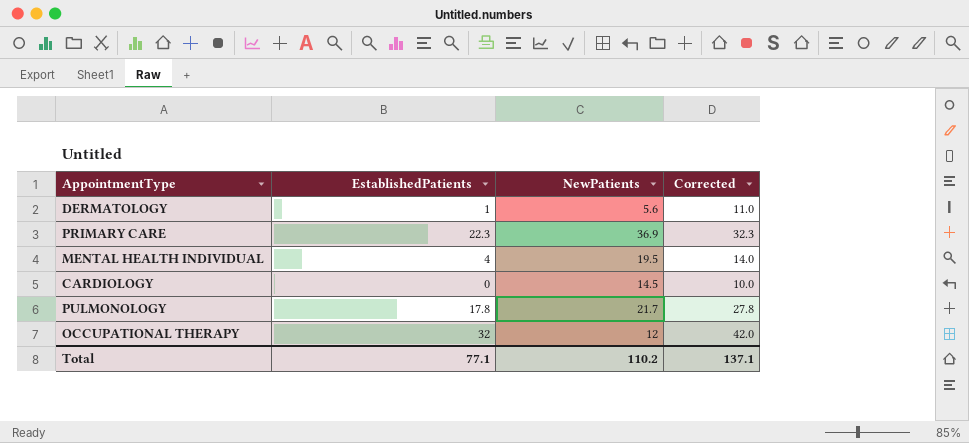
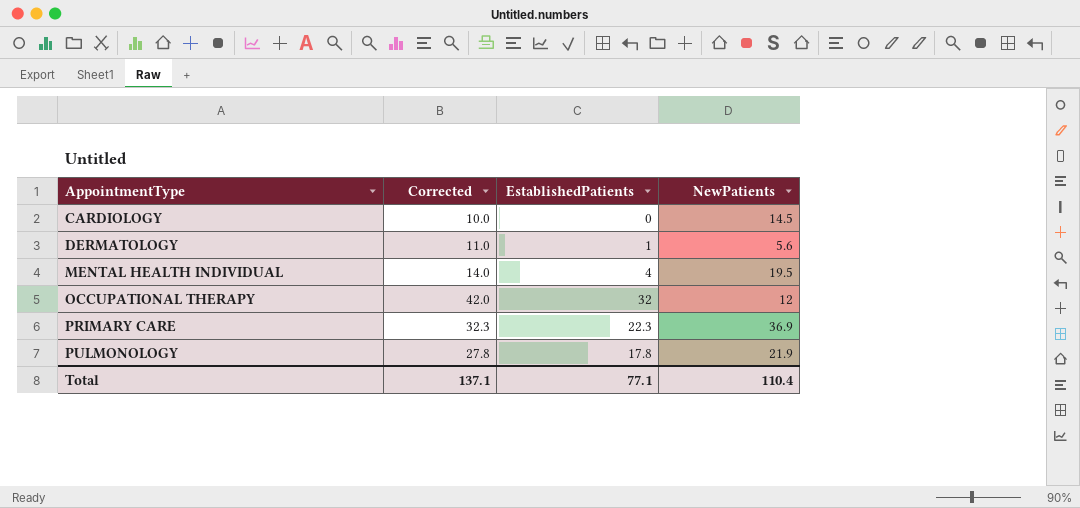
row order: none -> AppointmentType ascending
column Corrected | position: 4 -> 2
PULMONOLOGY | NewPatients: 21.7 -> 21.9
Total | NewPatients: 110.2 -> 110.4

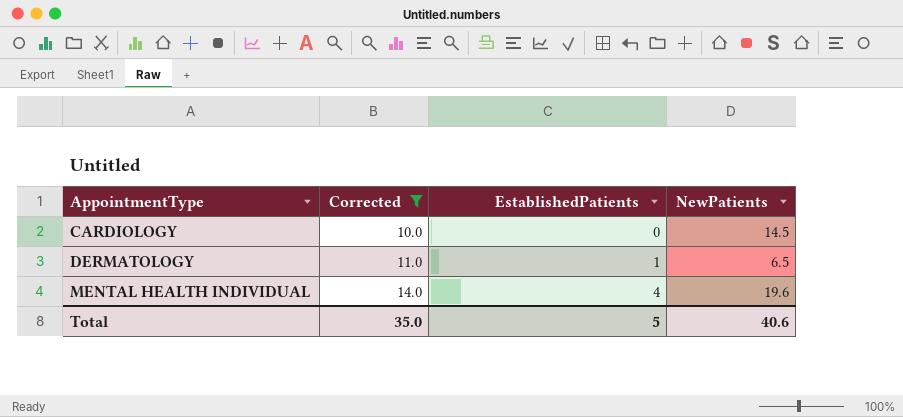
filter: none -> Corrected <= 14.0
DERMATOLOGY | NewPatients: 5.6 -> 6.5
MENTAL HEALTH INDIVIDUAL | NewPatients: 19.5 -> 19.6
Total | Corrected: 137.1 -> 35.0
Total | EstablishedPatients: 77.1 -> 5
Total | NewPatients: 110.4 -> 40.6

